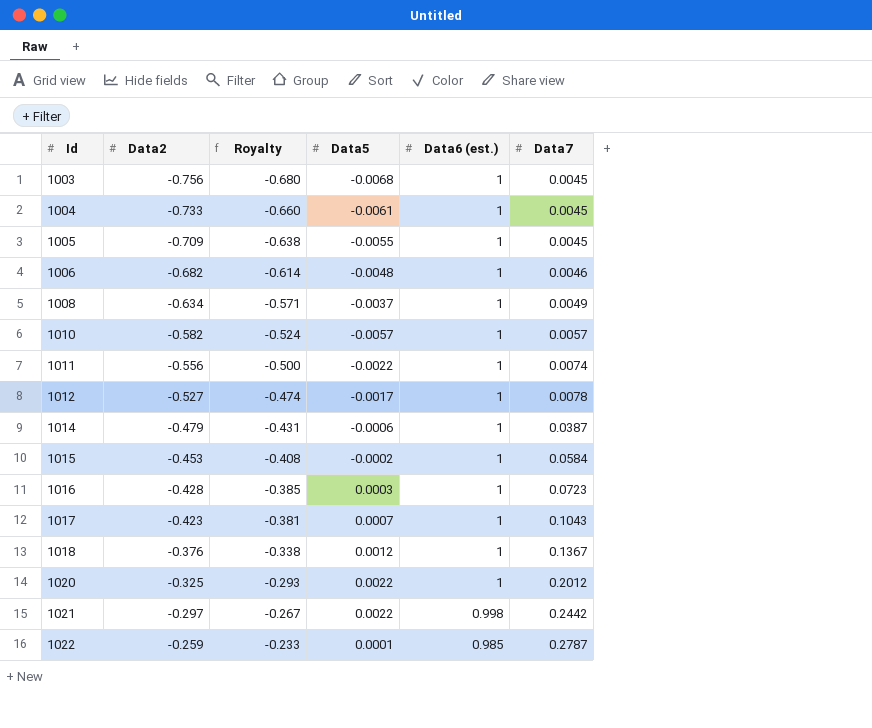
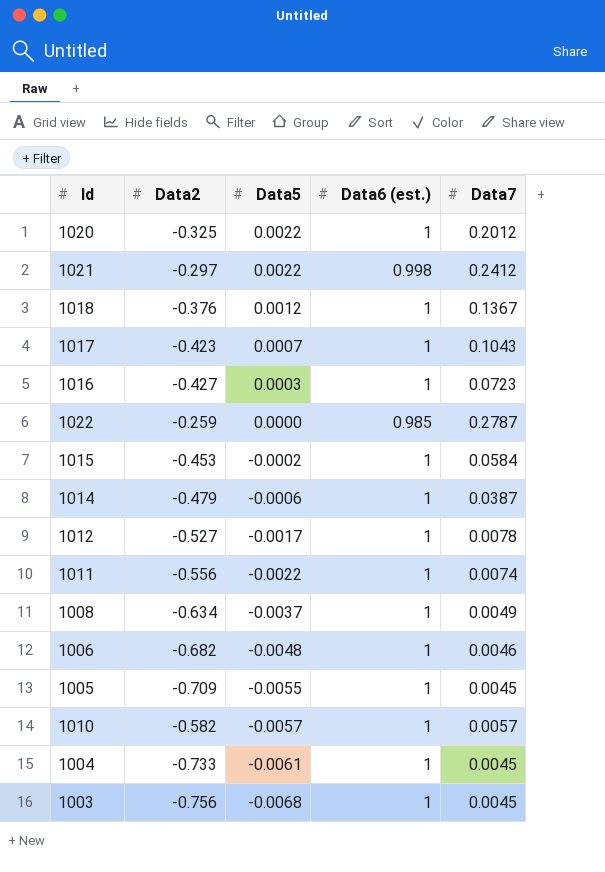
row order: Id ascending -> Data5 descending
column Royalty | formula: [Data2] * 0.9 -> none
1021 | Data7: 0.2442 -> 0.2412
1016 | Data2: -0.428 -> -0.427
1022 | Data5: 0.0001 -> 0.0000

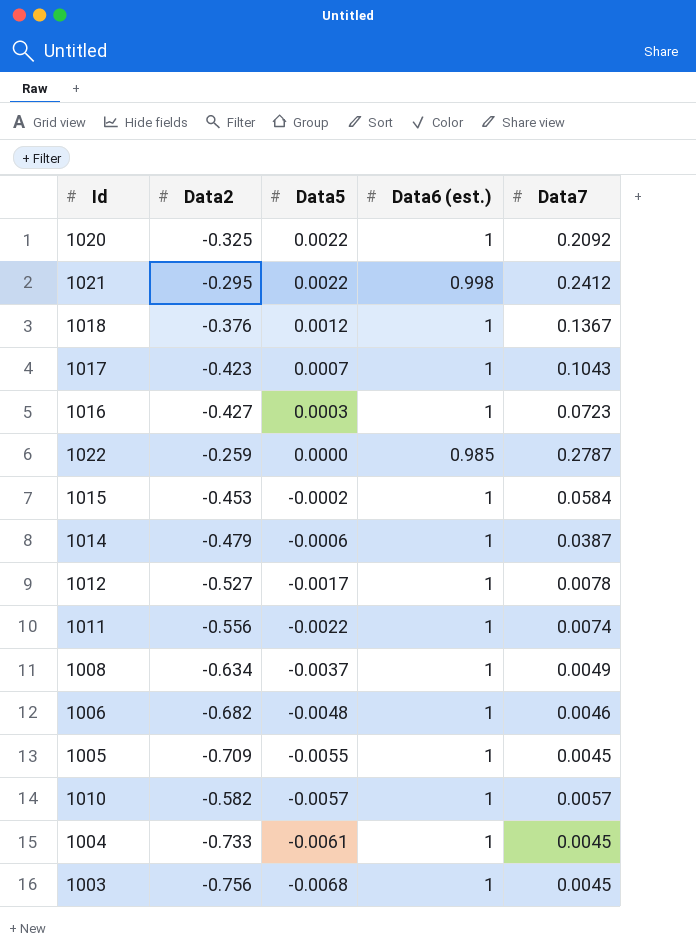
1020 | Data7: 0.2012 -> 0.2092
1021 | Data2: -0.297 -> -0.295

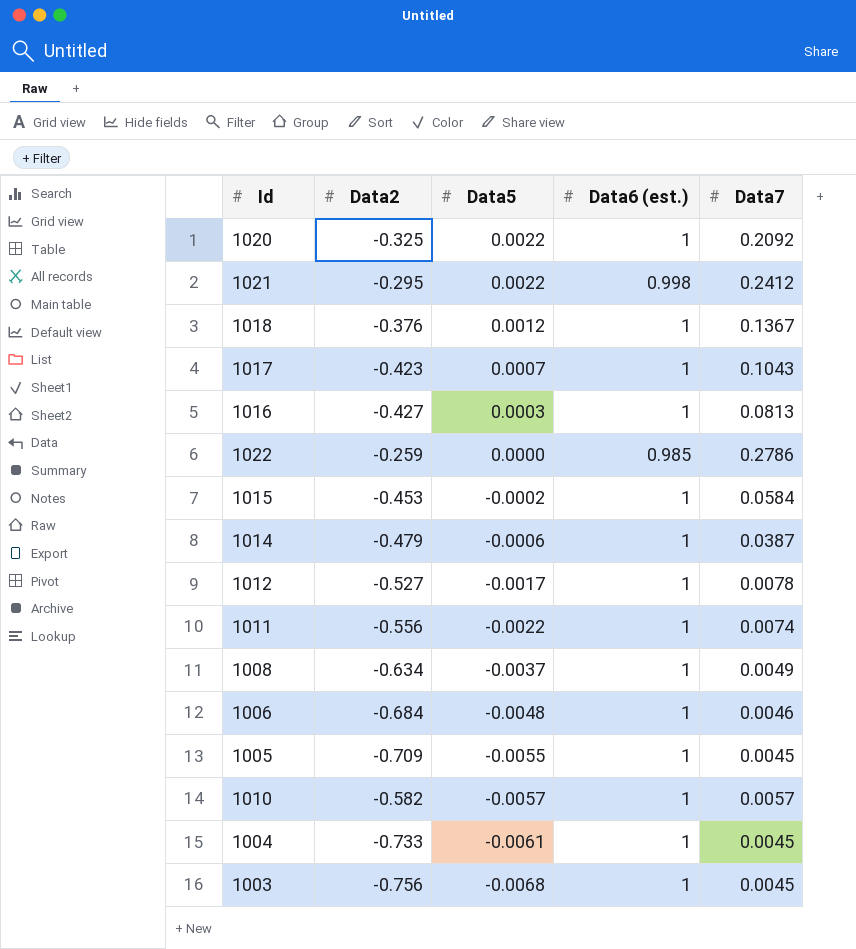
1016 | Data7: 0.0723 -> 0.0813
1022 | Data7: 0.2787 -> 0.2786
1006 | Data2: -0.682 -> -0.684

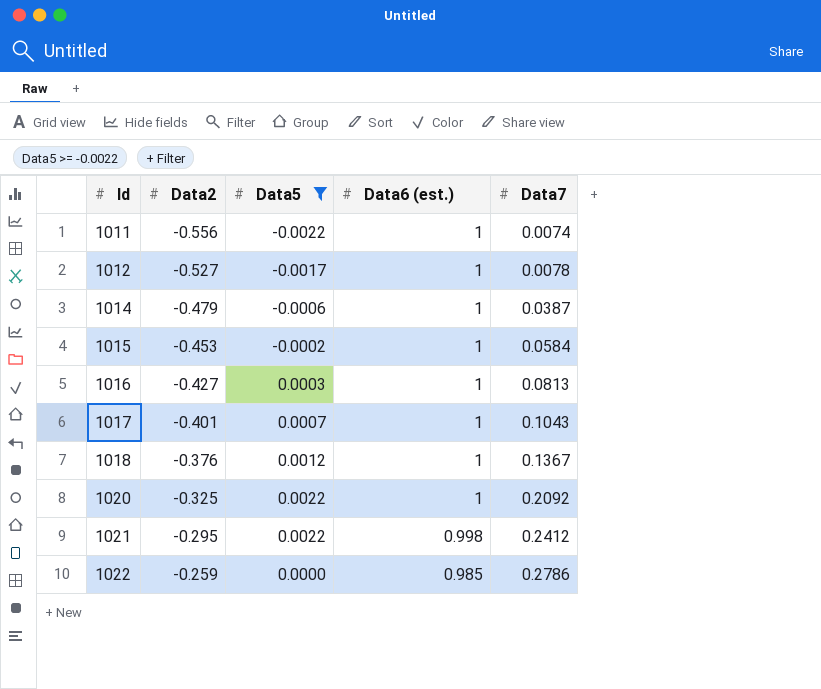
filter: none -> Data5 >= -0.0022
row order: Data5 descending -> Id ascending
1017 | Data2: -0.423 -> -0.401

